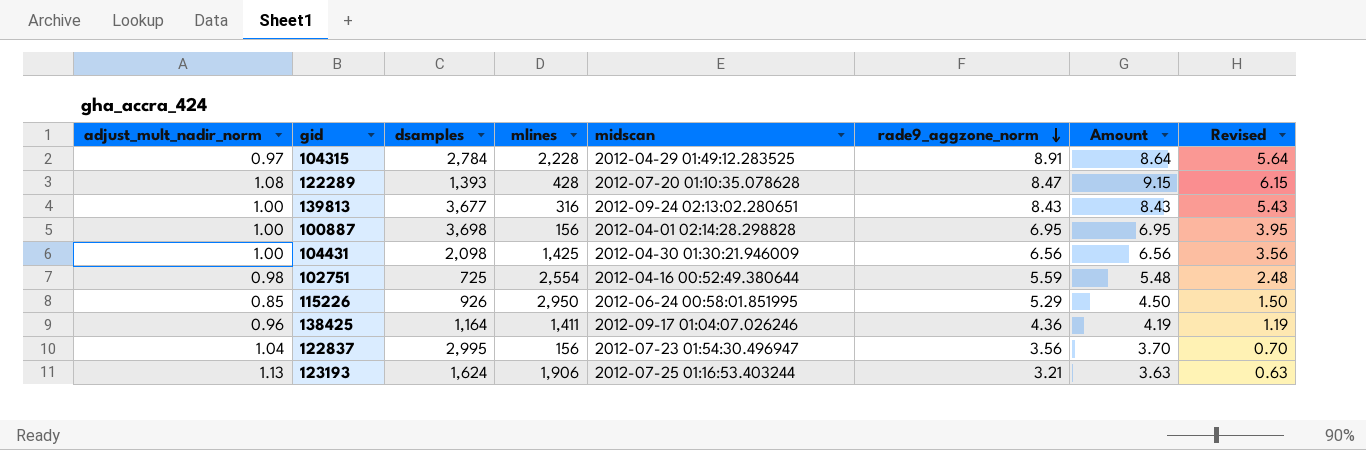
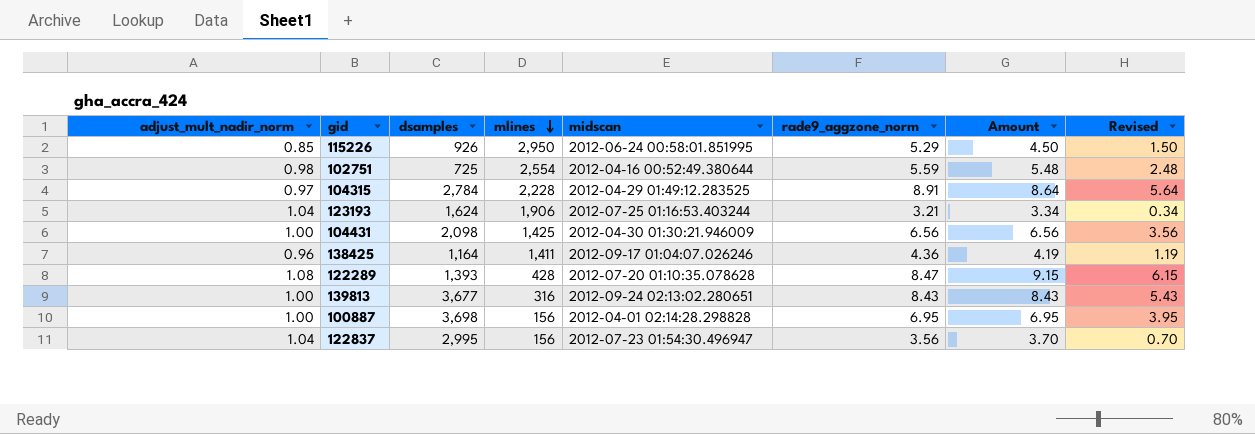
row order: rade9_aggzone_norm descending -> mlines descending
123193 | adjust_mult_nadir_norm: 1.13 -> 1.04
123193 | Amount: 3.63 -> 3.34
123193 | Revised: 0.63 -> 0.34

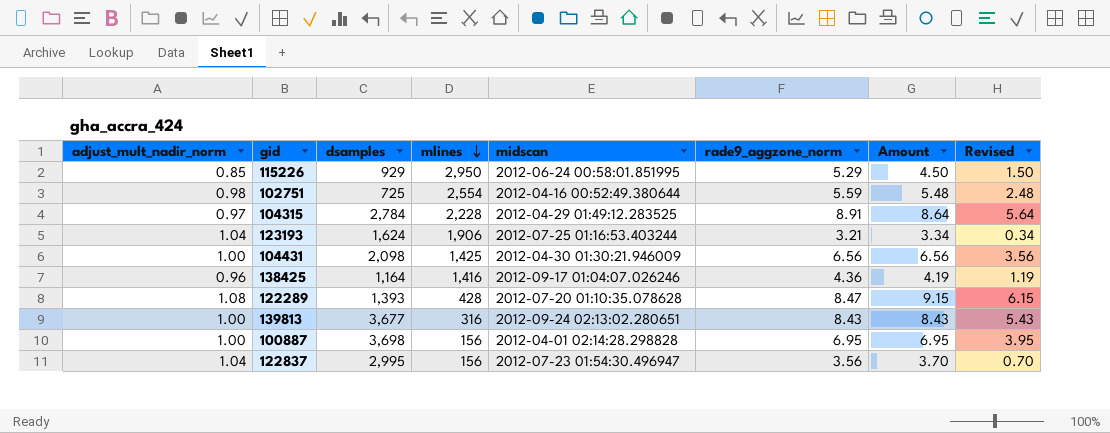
115226 | dsamples: 926 -> 929
138425 | mlines: 1,411 -> 1,416

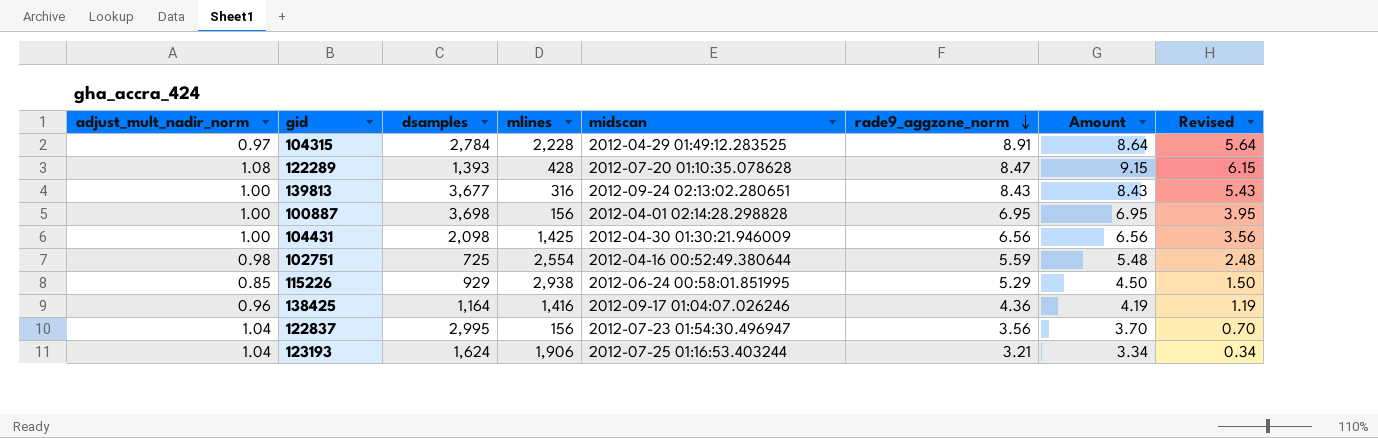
row order: mlines descending -> rade9_aggzone_norm descending
115226 | mlines: 2,950 -> 2,938

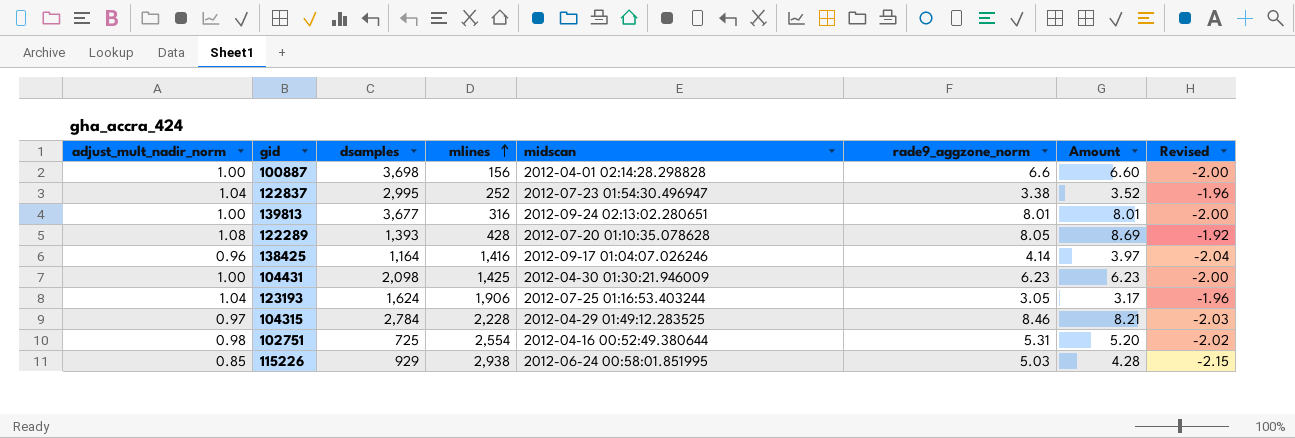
row order: rade9_aggzone_norm descending -> mlines ascending
column Revised | formula: [Amount] - 3 -> [adjust_mult_nadir_norm] - 3
100887 | rade9_aggzone_norm: 6.95 -> 6.6
100887 | Amount: 6.95 -> 6.60
122837 | mlines: 156 -> 252
122837 | rade9_aggzone_norm: 3.56 -> 3.38
122837 | Amount: 3.70 -> 3.52
139813 | rade9_aggzone_norm: 8.43 -> 8.01
139813 | Amount: 8.43 -> 8.01
122289 | rade9_aggzone_norm: 8.47 -> 8.05
122289 | Amount: 9.15 -> 8.69
138425 | rade9_aggzone_norm: 4.36 -> 4.14
138425 | Amount: 4.19 -> 3.97
104431 | rade9_aggzone_norm: 6.56 -> 6.23
104431 | Amount: 6.56 -> 6.23
123193 | rade9_aggzone_norm: 3.21 -> 3.05
123193 | Amount: 3.34 -> 3.17
104315 | rade9_aggzone_norm: 8.91 -> 8.46
104315 | Amount: 8.64 -> 8.21
102751 | rade9_aggzone_norm: 5.59 -> 5.31
102751 | Amount: 5.48 -> 5.20
115226 | rade9_aggzone_norm: 5.29 -> 5.03
115226 | Amount: 4.50 -> 4.28

